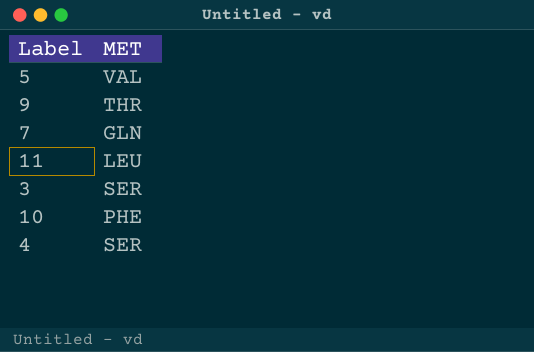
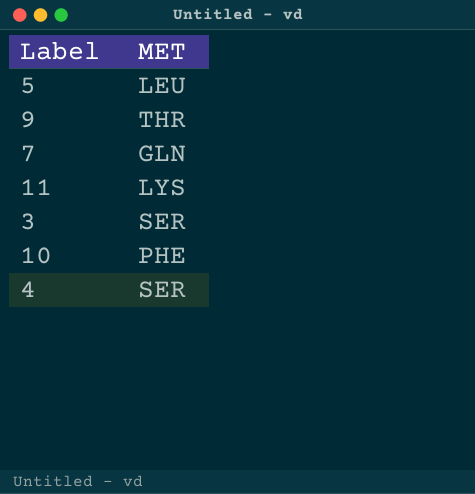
5 | MET: VAL -> LEU
11 | MET: LEU -> LYS

